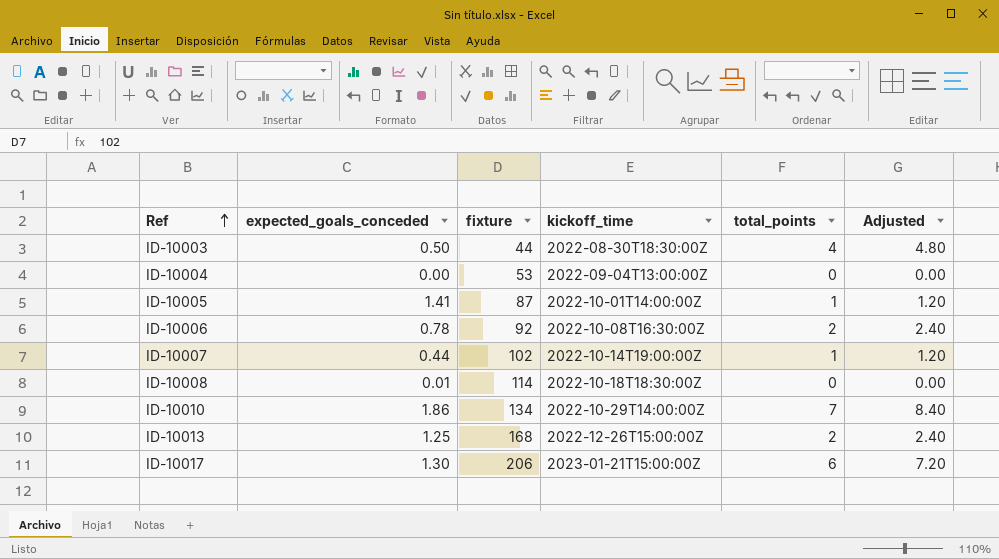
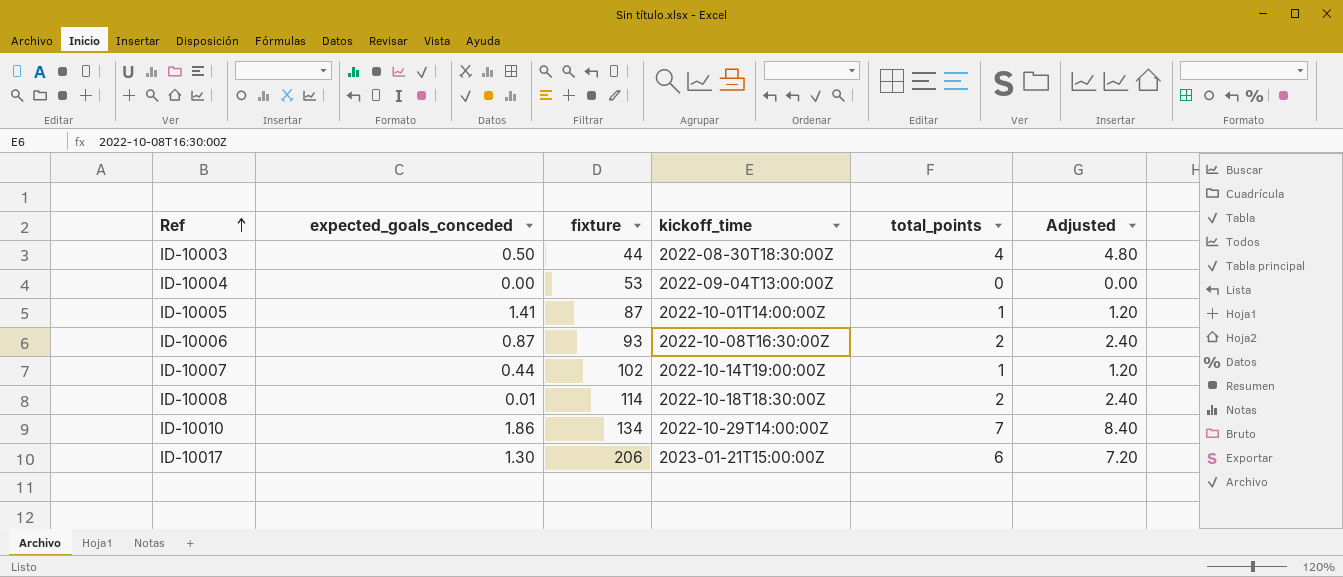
row ID-10013: 1.25 | 168 | 2022-12-26T15:00:00Z | 2 | 2.40 -> none
ID-10006 | expected_goals_conceded: 0.78 -> 0.87
ID-10006 | fixture: 92 -> 93
ID-10008 | total_points: 0 -> 2
ID-10008 | Adjusted: 0.00 -> 2.40

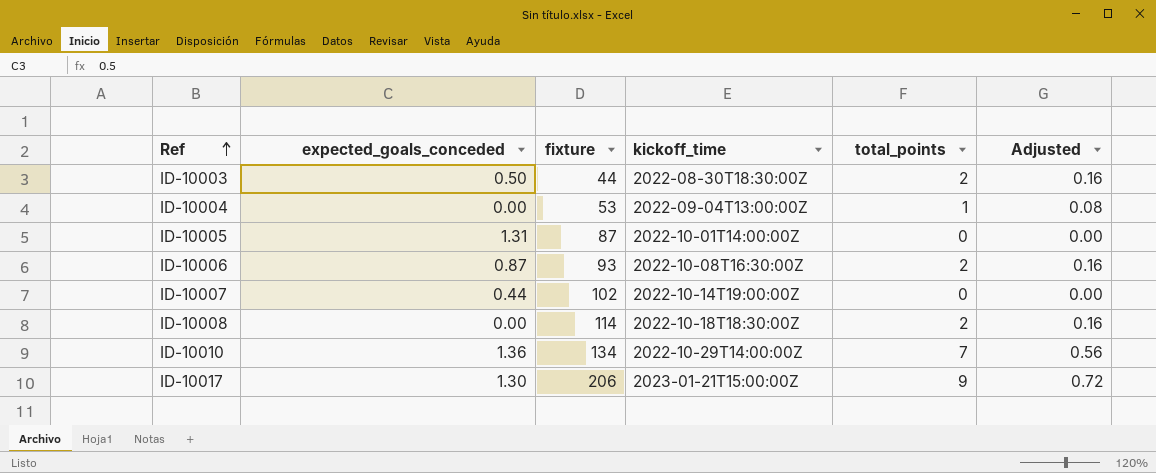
column Adjusted | formula: [total_points] * 1.2 -> [total_points] * 0.08
ID-10003 | total_points: 4 -> 2
ID-10004 | total_points: 0 -> 1
ID-10005 | expected_goals_conceded: 1.41 -> 1.31
ID-10005 | total_points: 1 -> 0
ID-10007 | total_points: 1 -> 0
ID-10008 | expected_goals_conceded: 0.01 -> 0.00
ID-10010 | expected_goals_conceded: 1.86 -> 1.36
ID-10017 | total_points: 6 -> 9

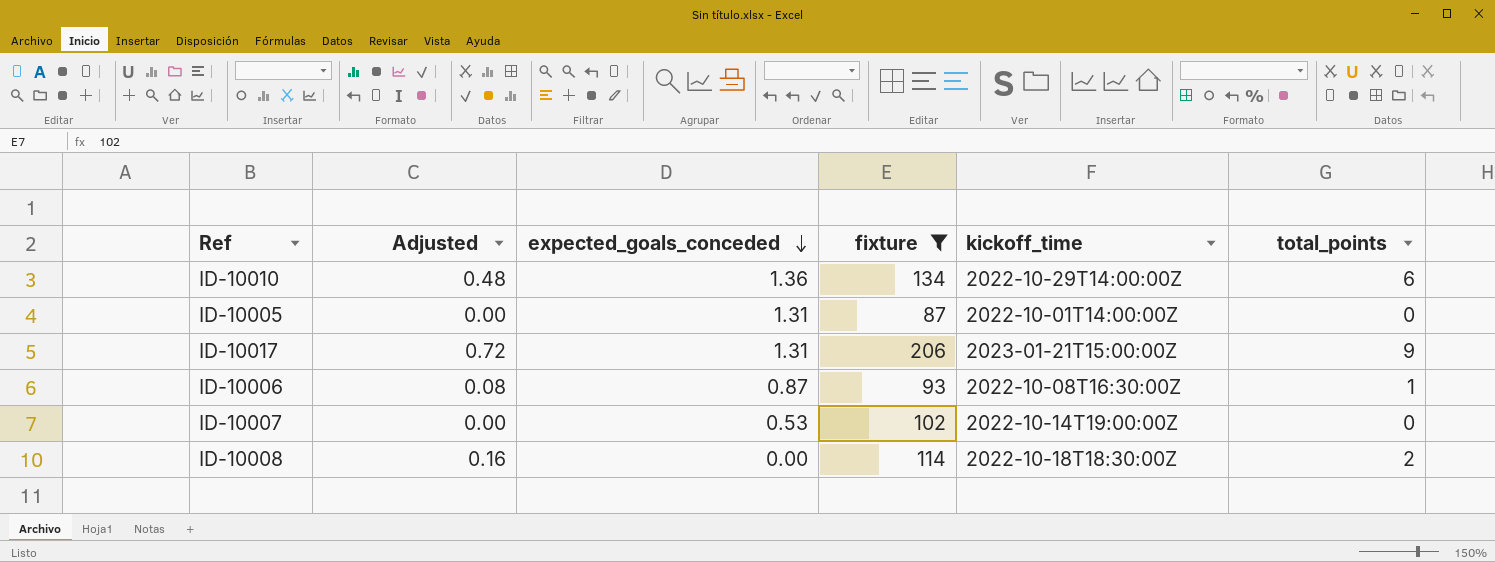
filter: none -> fixture >= 87
row order: Ref ascending -> expected_goals_conceded descending
column Adjusted | position: 6 -> 2
ID-10010 | Adjusted: 0.56 -> 0.48
ID-10010 | total_points: 7 -> 6
ID-10017 | expected_goals_conceded: 1.30 -> 1.31
ID-10006 | Adjusted: 0.16 -> 0.08
ID-10006 | total_points: 2 -> 1
ID-10007 | expected_goals_conceded: 0.44 -> 0.53

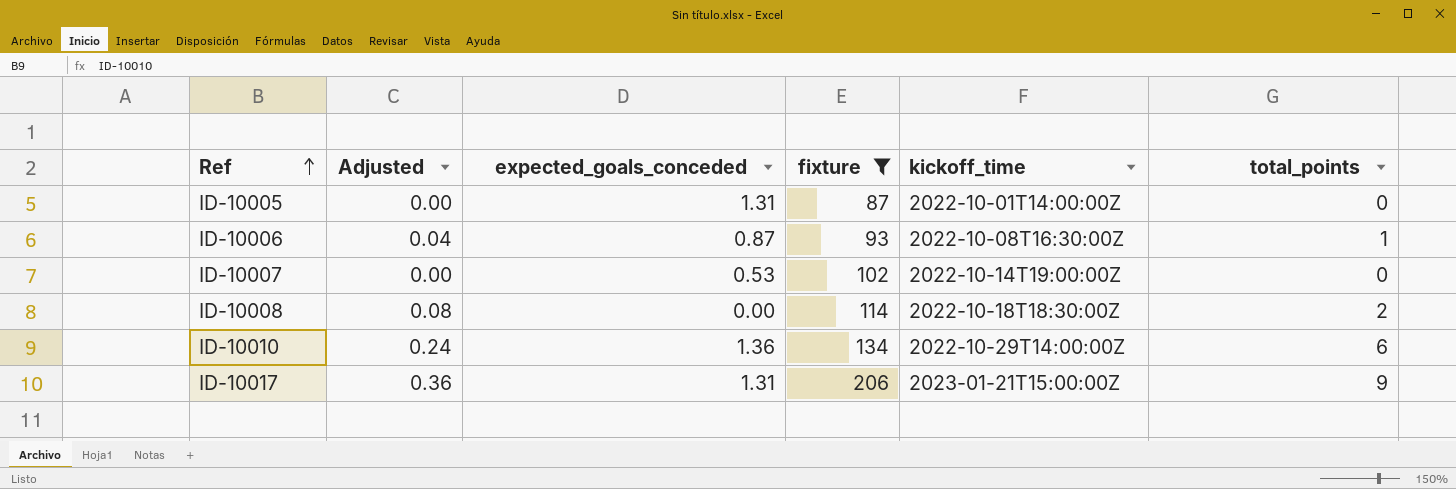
row order: expected_goals_conceded descending -> Ref ascending
column Adjusted | formula: [total_points] * 0.08 -> [total_points] * 0.04

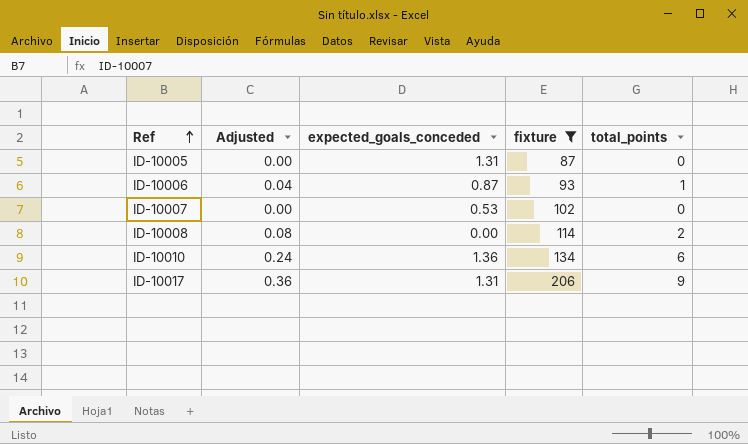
column kickoff_time | position: 5 -> none

